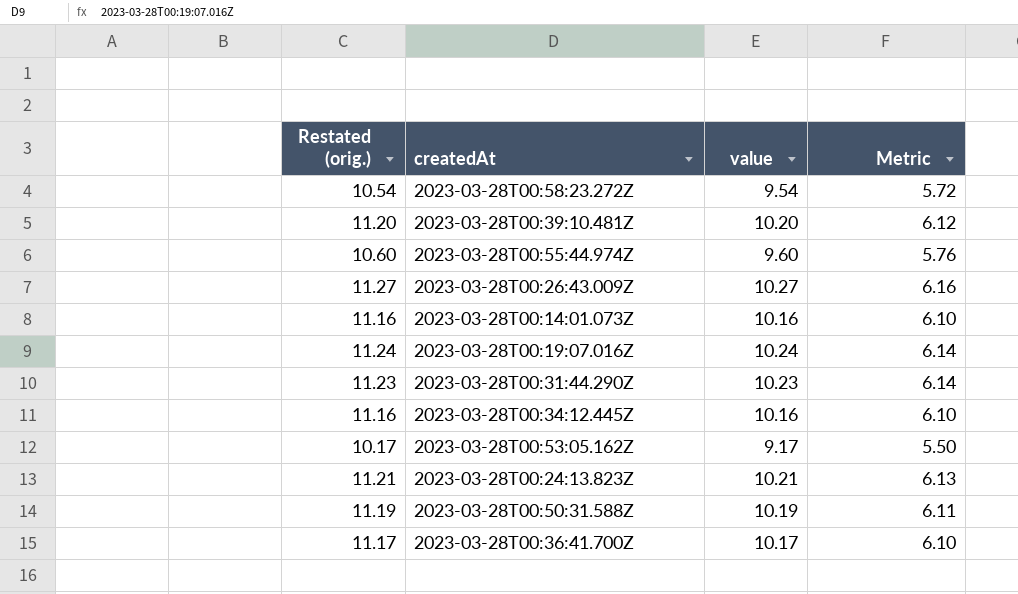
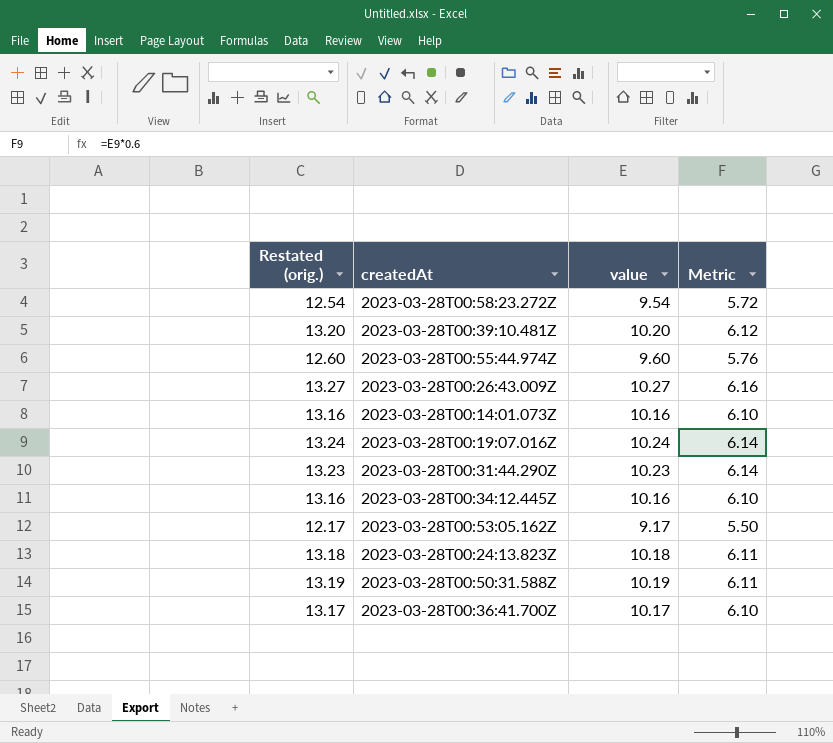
column Restated (orig.) | formula: [value] + 1 -> [value] + 3
2023-03-28T00:24:13.823Z | value: 10.21 -> 10.18
2023-03-28T00:24:13.823Z | Metric: 6.13 -> 6.11

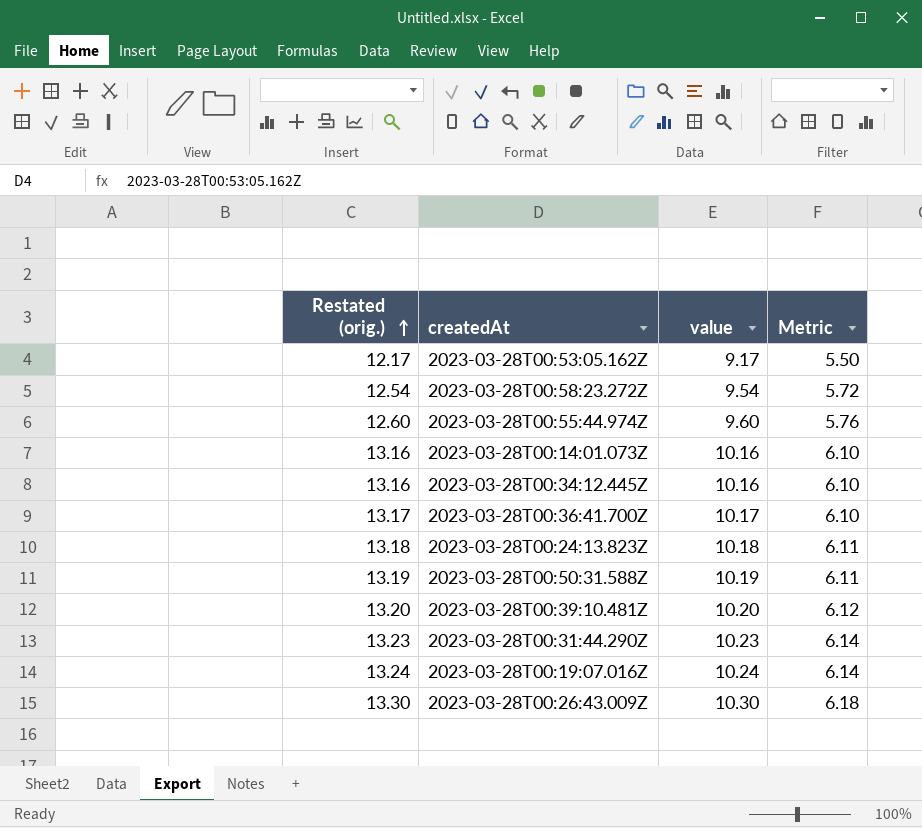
row order: none -> Restated (orig.) ascending
2023-03-28T00:26:43.009Z | Restated (orig.): 13.27 -> 13.30
2023-03-28T00:26:43.009Z | value: 10.27 -> 10.30
2023-03-28T00:26:43.009Z | Metric: 6.16 -> 6.18

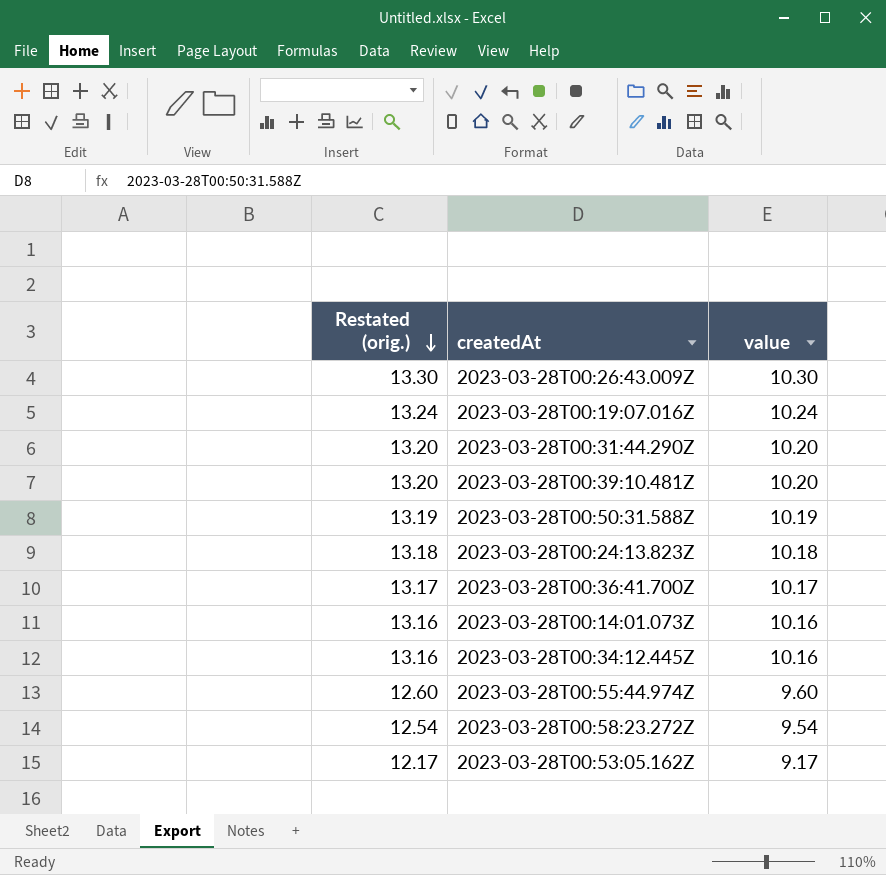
row order: Restated (orig.) ascending -> Restated (orig.) descending
column Metric | formula: [value] * 0.6 -> none
2023-03-28T00:31:44.290Z | Restated (orig.): 13.23 -> 13.20
2023-03-28T00:31:44.290Z | value: 10.23 -> 10.20

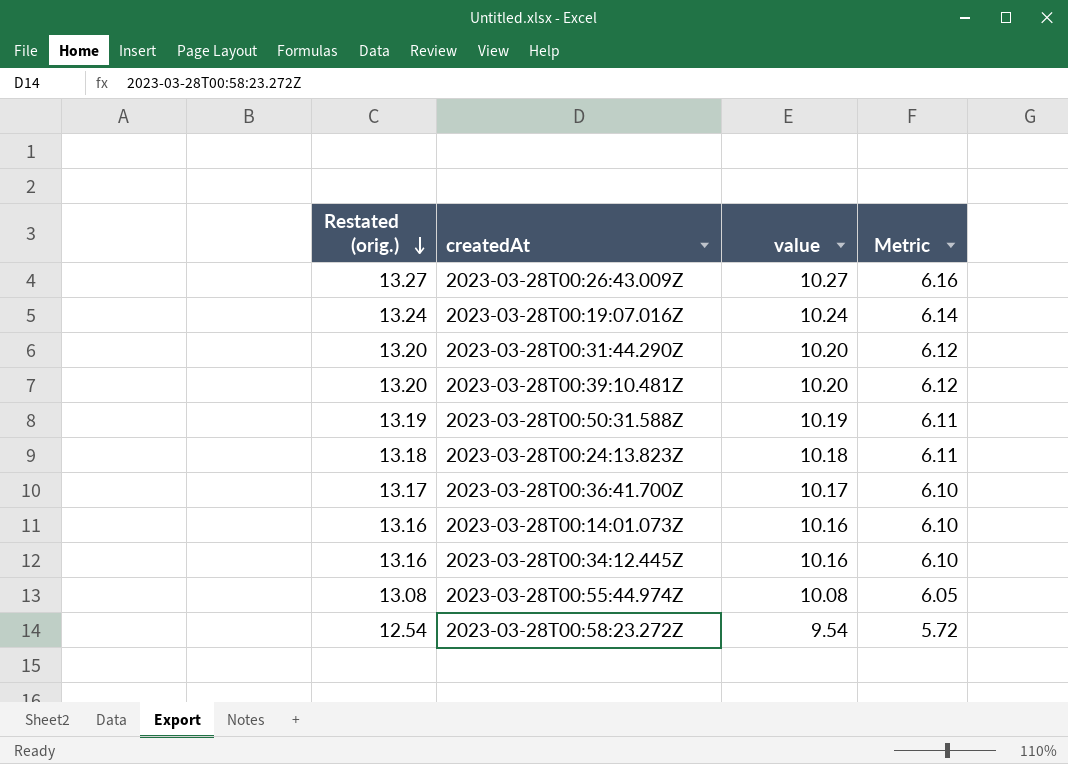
column Metric | formula: none -> [value] * 0.6
row 2023-03-28T00:53:05.162Z: 12.17 | 9.17 -> none
2023-03-28T00:26:43.009Z | Restated (orig.): 13.30 -> 13.27
2023-03-28T00:26:43.009Z | value: 10.30 -> 10.27
2023-03-28T00:55:44.974Z | Restated (orig.): 12.60 -> 13.08
2023-03-28T00:55:44.974Z | value: 9.60 -> 10.08

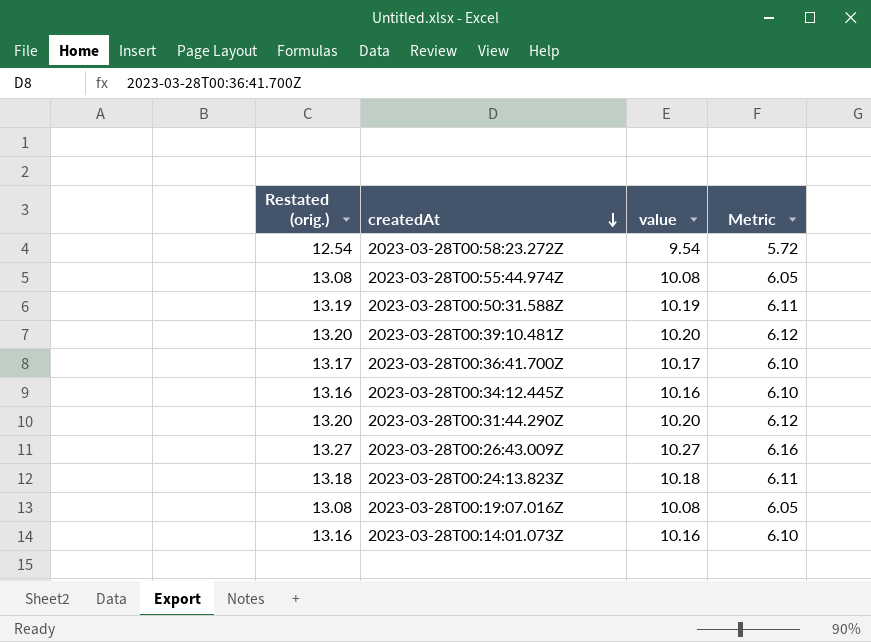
row order: Restated (orig.) descending -> createdAt descending
2023-03-28T00:19:07.016Z | Restated (orig.): 13.24 -> 13.08
2023-03-28T00:19:07.016Z | value: 10.24 -> 10.08
2023-03-28T00:19:07.016Z | Metric: 6.14 -> 6.05

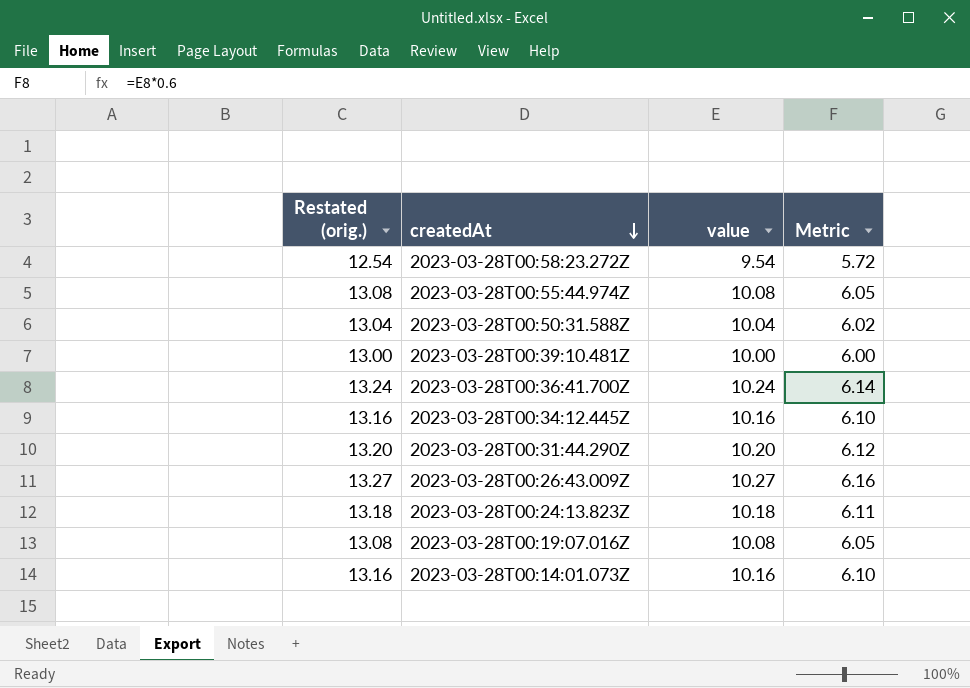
2023-03-28T00:50:31.588Z | Restated (orig.): 13.19 -> 13.04
2023-03-28T00:50:31.588Z | value: 10.19 -> 10.04
2023-03-28T00:50:31.588Z | Metric: 6.11 -> 6.02
2023-03-28T00:39:10.481Z | Restated (orig.): 13.20 -> 13.00
2023-03-28T00:39:10.481Z | value: 10.20 -> 10.00
2023-03-28T00:39:10.481Z | Metric: 6.12 -> 6.00
2023-03-28T00:36:41.700Z | Restated (orig.): 13.17 -> 13.24
2023-03-28T00:36:41.700Z | value: 10.17 -> 10.24
2023-03-28T00:36:41.700Z | Metric: 6.10 -> 6.14

